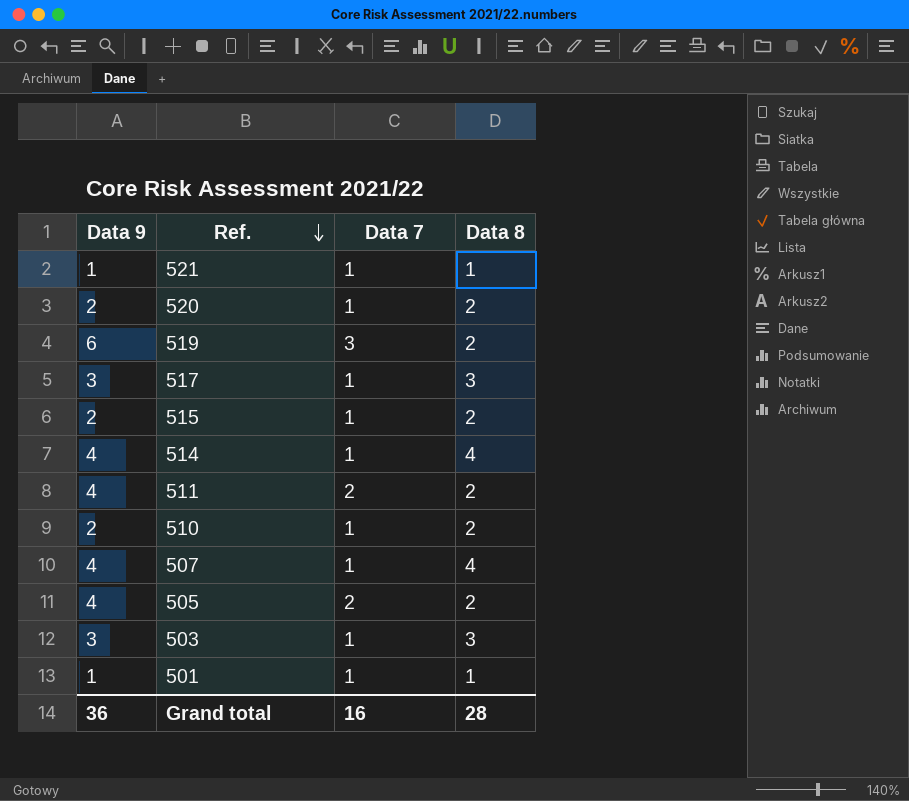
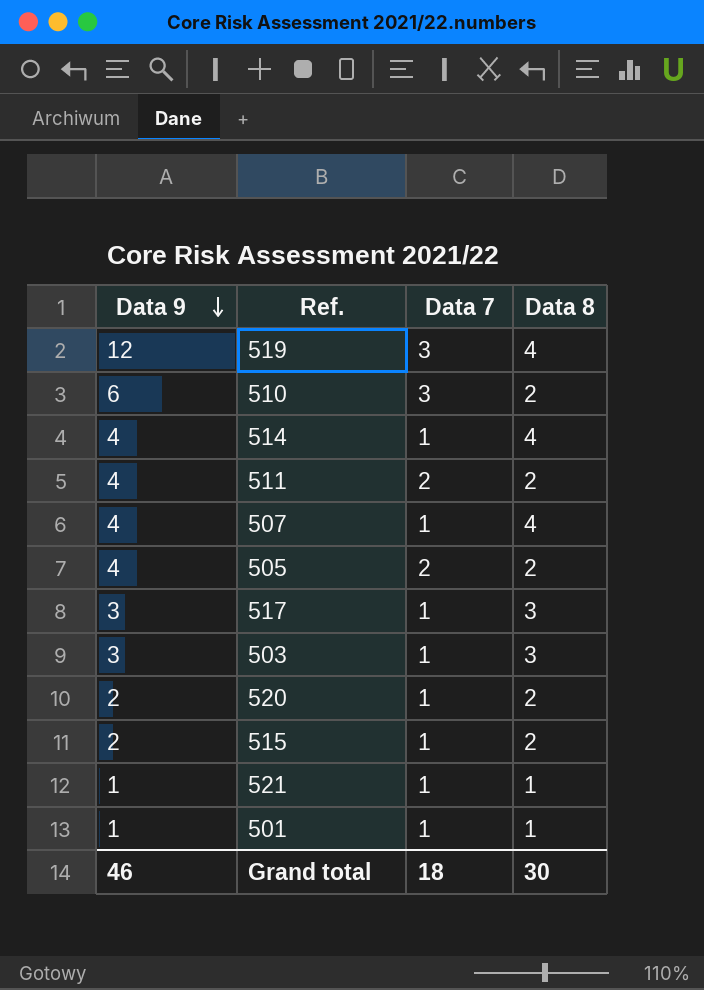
row order: Ref. descending -> Data 9 descending
519 | Data 9: 6 -> 12
519 | Data 8: 2 -> 4
510 | Data 9: 2 -> 6
510 | Data 7: 1 -> 3
Grand total | Data 9: 36 -> 46
Grand total | Data 7: 16 -> 18
Grand total | Data 8: 28 -> 30

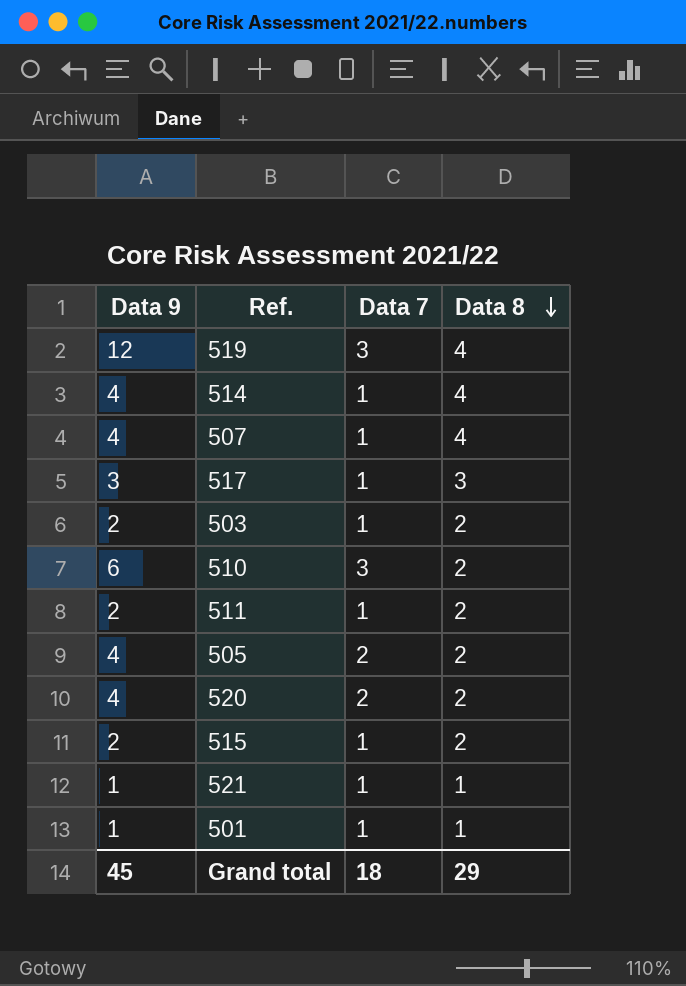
row order: Data 9 descending -> Data 8 descending
503 | Data 9: 3 -> 2
503 | Data 8: 3 -> 2
511 | Data 9: 4 -> 2
511 | Data 7: 2 -> 1
520 | Data 9: 2 -> 4
520 | Data 7: 1 -> 2
Grand total | Data 9: 46 -> 45
Grand total | Data 8: 30 -> 29

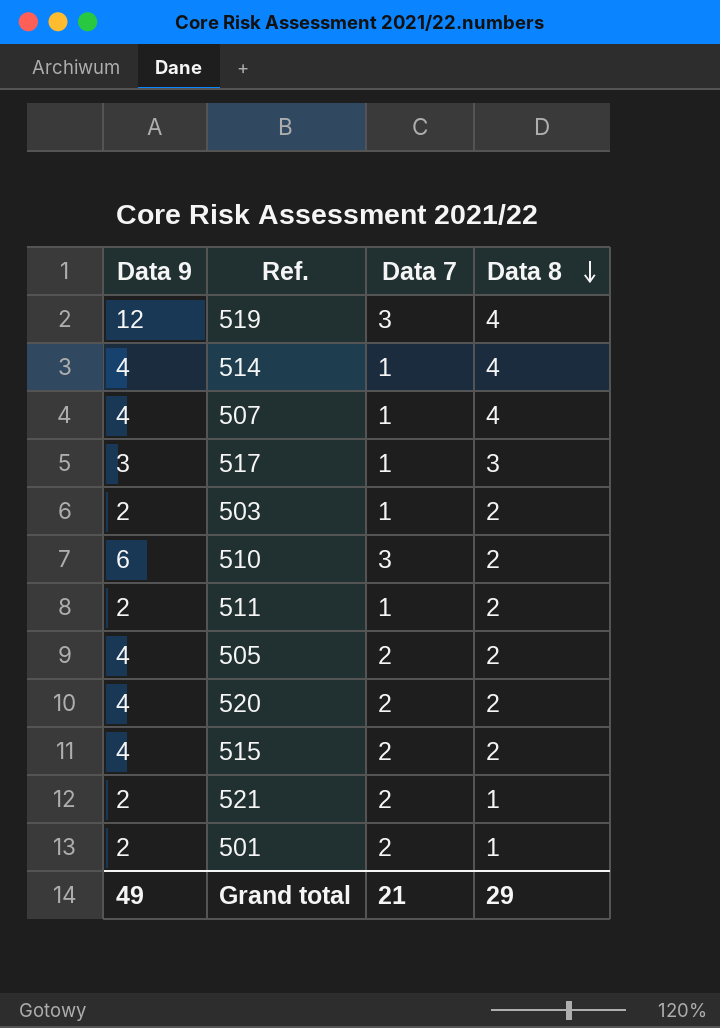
515 | Data 9: 2 -> 4
515 | Data 7: 1 -> 2
521 | Data 9: 1 -> 2
521 | Data 7: 1 -> 2
501 | Data 9: 1 -> 2
501 | Data 7: 1 -> 2
Grand total | Data 9: 45 -> 49
Grand total | Data 7: 18 -> 21

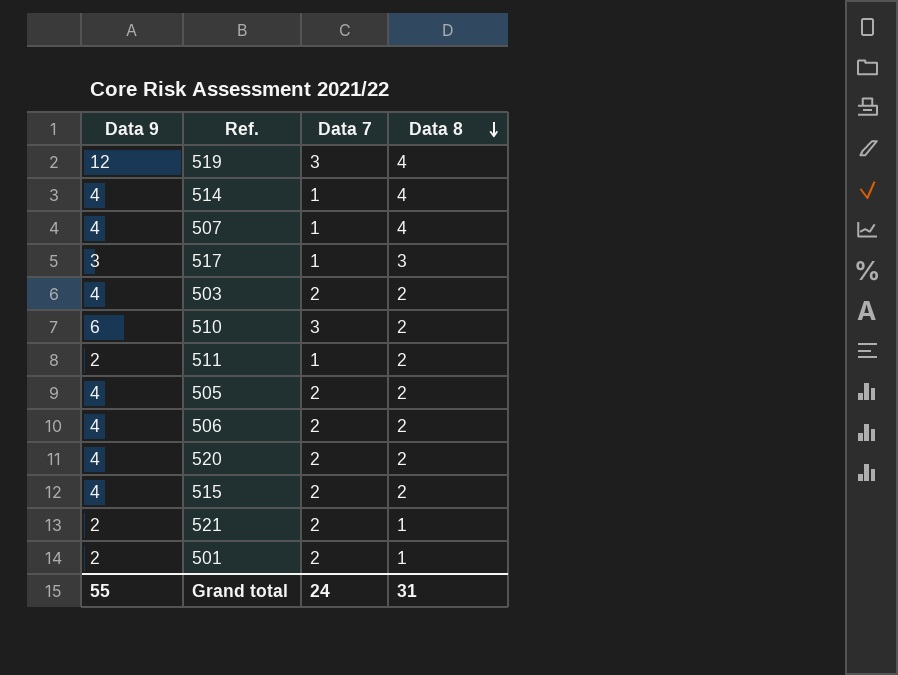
503 | Data 9: 2 -> 4
503 | Data 7: 1 -> 2
row 506: none -> 4 | 2 | 2
Grand total | Data 9: 49 -> 55
Grand total | Data 7: 21 -> 24
Grand total | Data 8: 29 -> 31

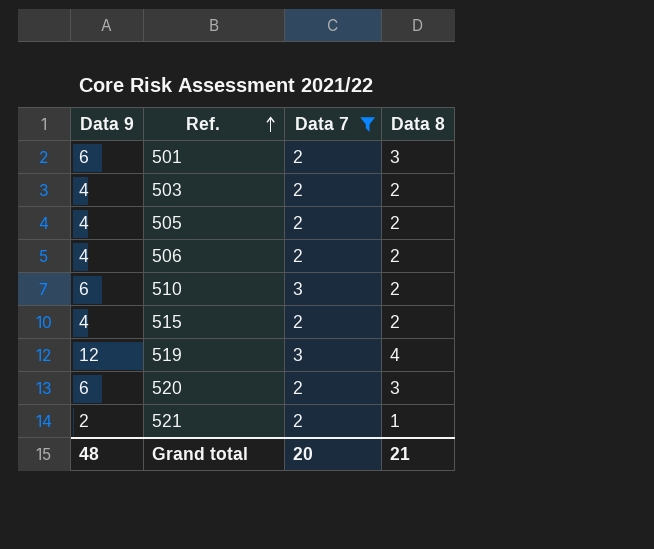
filter: none -> Data 7 != 1
row order: Data 8 descending -> Ref. ascending
501 | Data 9: 2 -> 6
501 | Data 8: 1 -> 3
520 | Data 9: 4 -> 6
520 | Data 8: 2 -> 3
Grand total | Data 9: 55 -> 48
Grand total | Data 7: 24 -> 20
Grand total | Data 8: 31 -> 21

